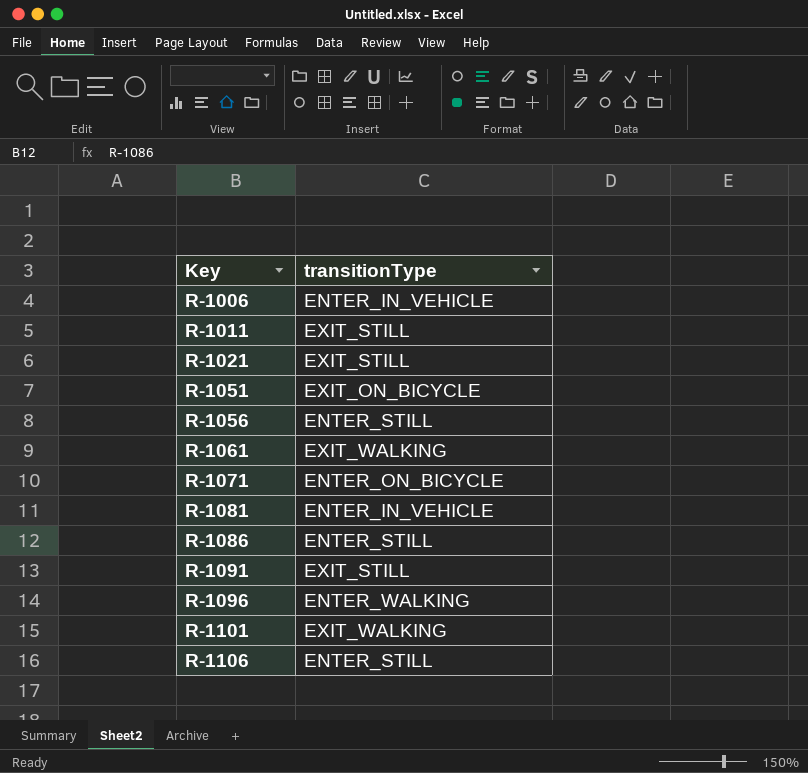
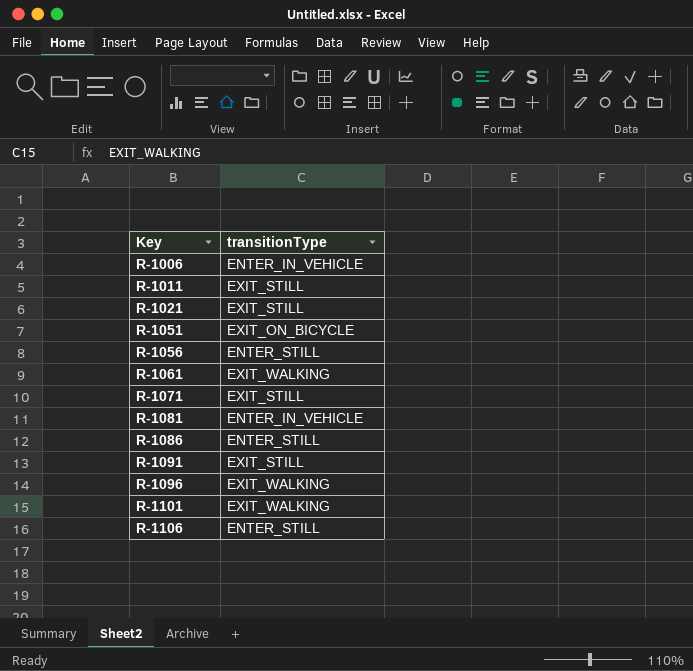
R-1071 | transitionType: ENTER_ON_BICYCLE -> EXIT_STILL
R-1096 | transitionType: ENTER_WALKING -> EXIT_WALKING

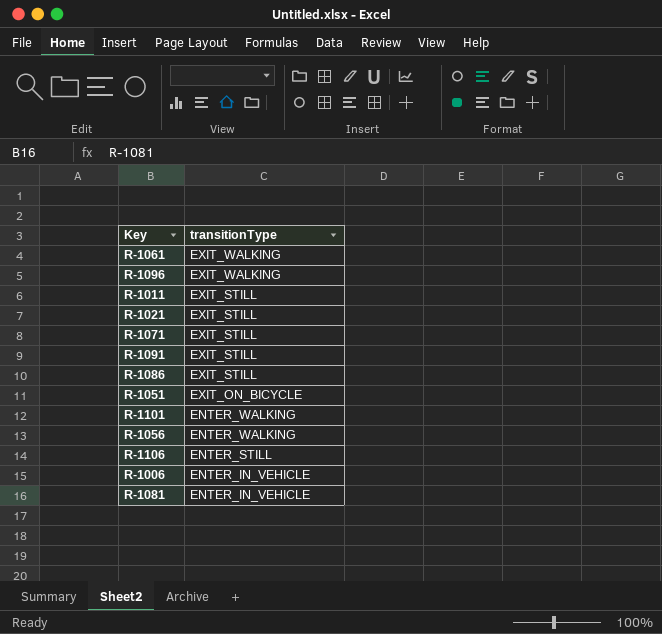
row order: Key ascending -> transitionType descending
R-1086 | transitionType: ENTER_STILL -> EXIT_STILL
R-1101 | transitionType: EXIT_WALKING -> ENTER_WALKING
R-1056 | transitionType: ENTER_STILL -> ENTER_WALKING

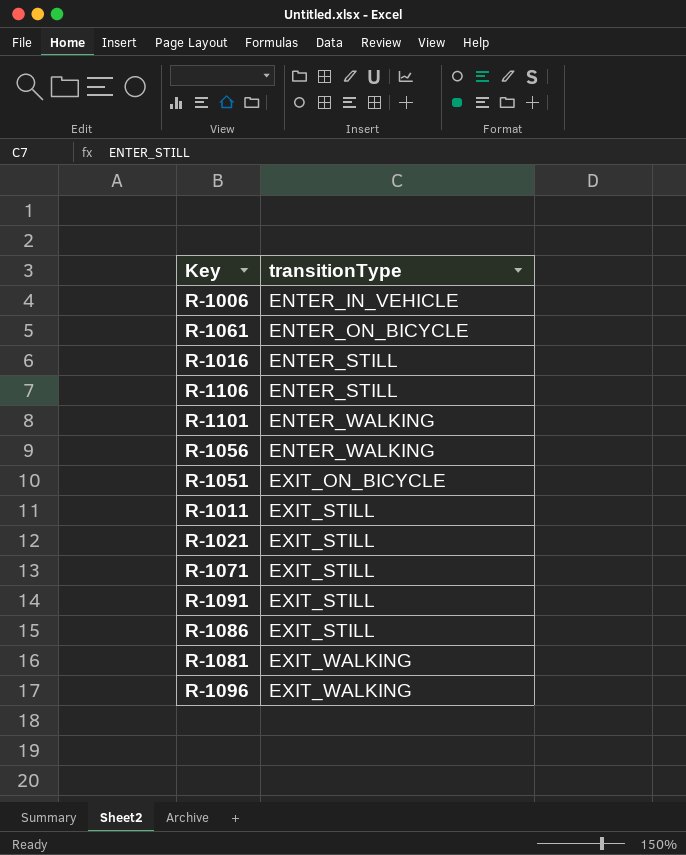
row order: transitionType descending -> transitionType ascending
R-1061 | transitionType: EXIT_WALKING -> ENTER_ON_BICYCLE
row R-1016: none -> ENTER_STILL
R-1081 | transitionType: ENTER_IN_VEHICLE -> EXIT_WALKING

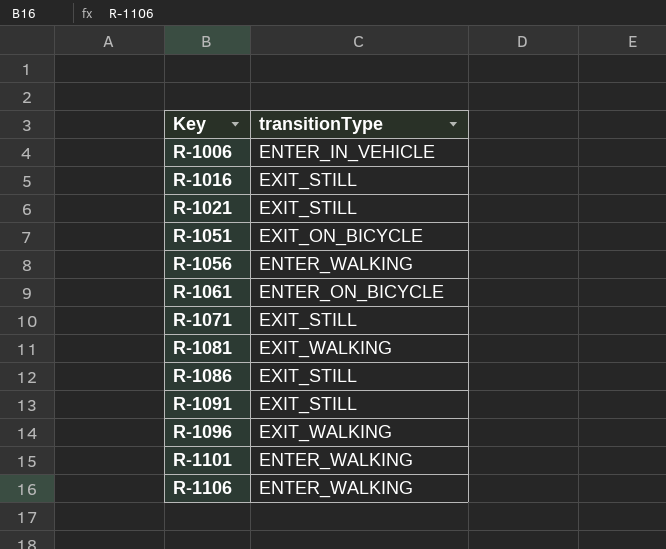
row order: transitionType ascending -> Key ascending
row R-1011: EXIT_STILL -> none
R-1016 | transitionType: ENTER_STILL -> EXIT_STILL
R-1106 | transitionType: ENTER_STILL -> ENTER_WALKING

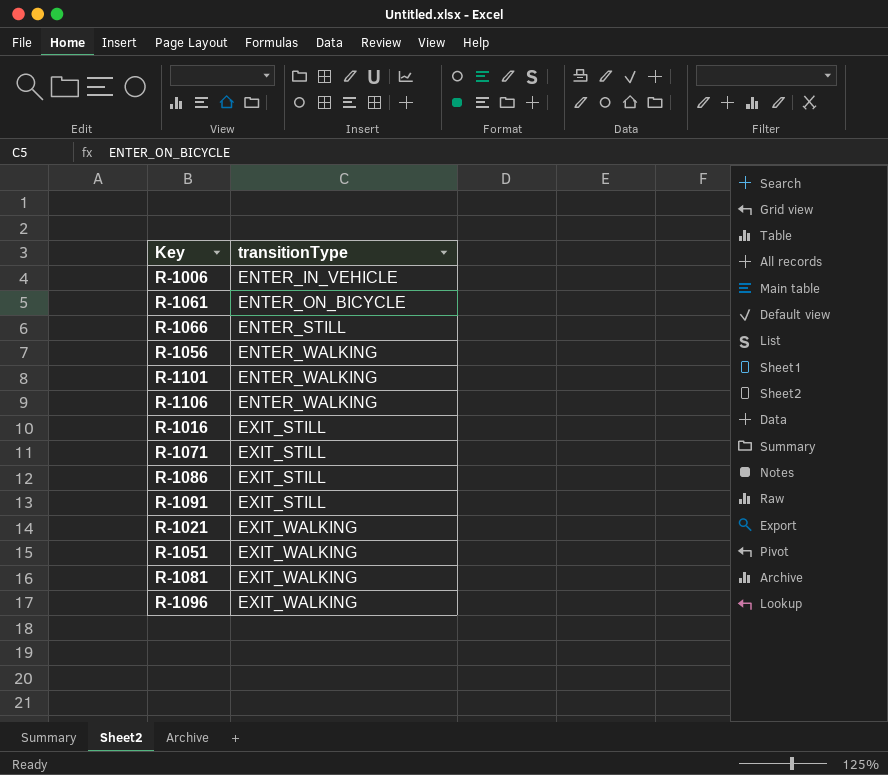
row order: Key ascending -> transitionType ascending
row R-1066: none -> ENTER_STILL
R-1021 | transitionType: EXIT_STILL -> EXIT_WALKING
R-1051 | transitionType: EXIT_ON_BICYCLE -> EXIT_WALKING

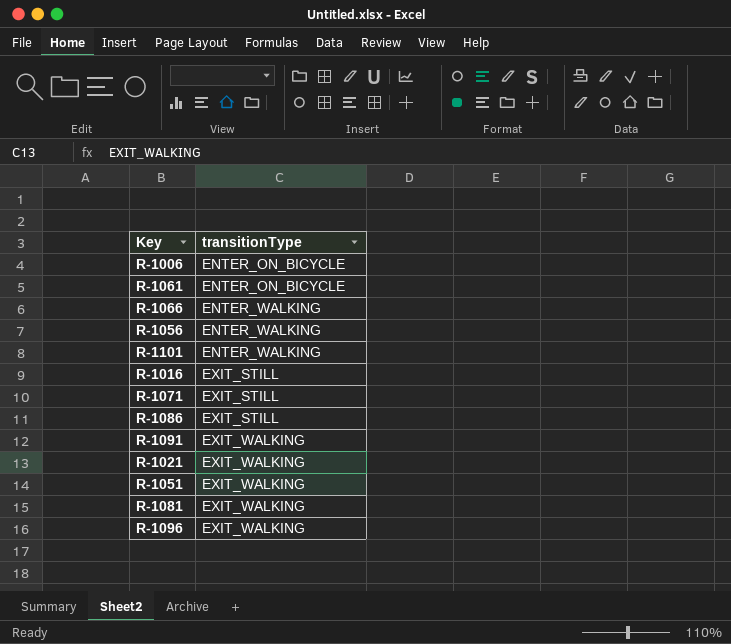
row R-1106: ENTER_WALKING -> none
R-1006 | transitionType: ENTER_IN_VEHICLE -> ENTER_ON_BICYCLE
R-1066 | transitionType: ENTER_STILL -> ENTER_WALKING
R-1091 | transitionType: EXIT_STILL -> EXIT_WALKING

